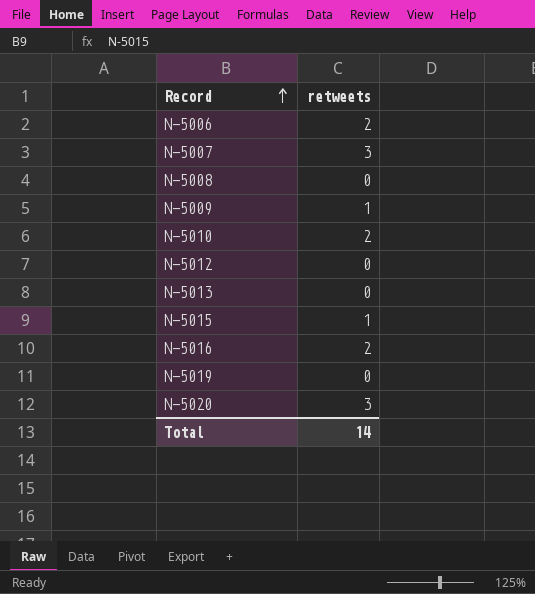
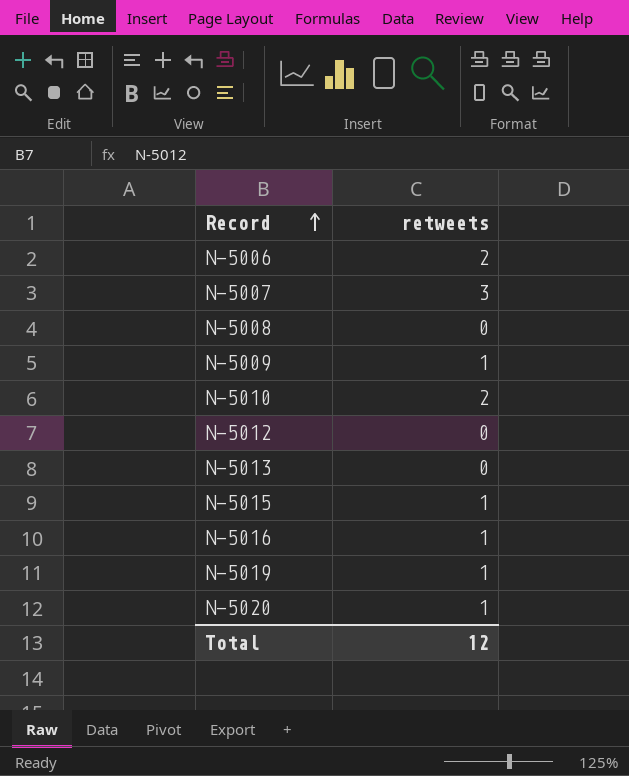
N-5016 | retweets: 2 -> 1
N-5019 | retweets: 0 -> 1
N-5020 | retweets: 3 -> 1
Total | retweets: 14 -> 12

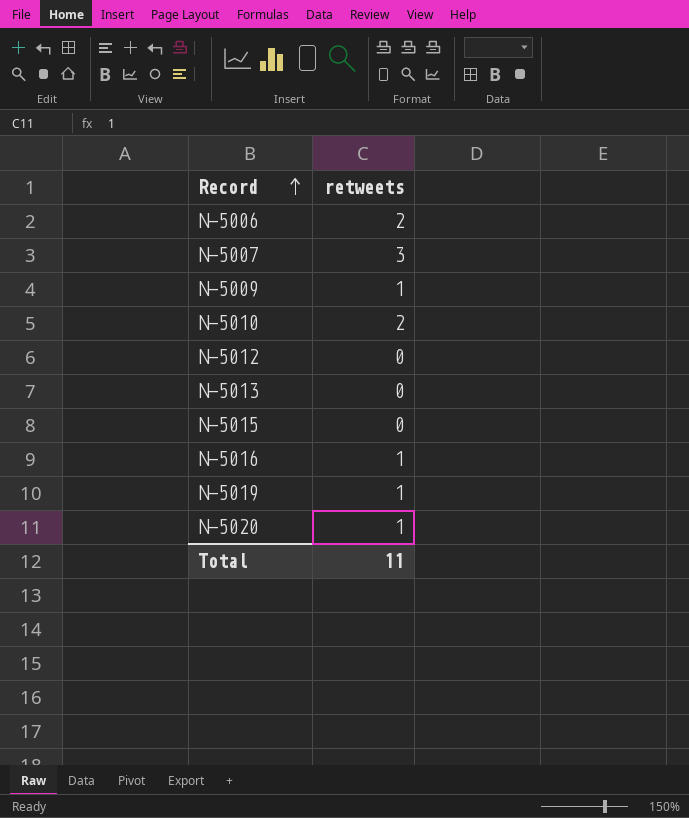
row N-5008: 0 -> none
N-5015 | retweets: 1 -> 0
Total | retweets: 12 -> 11

